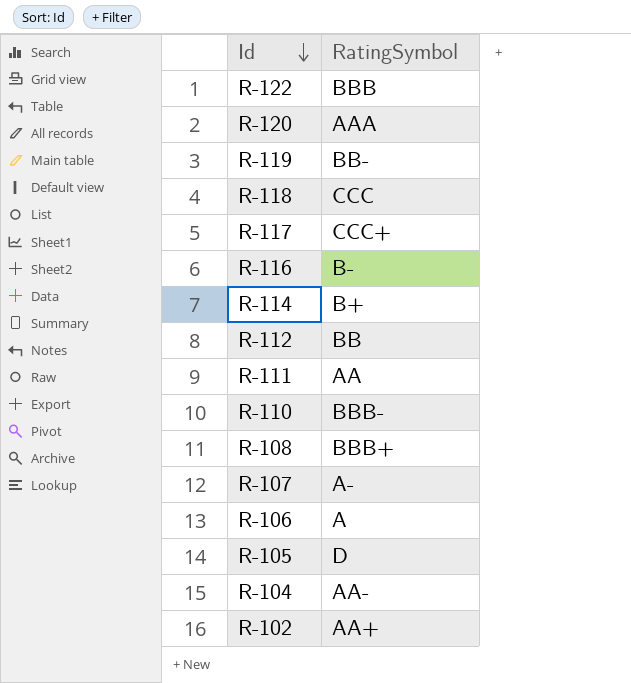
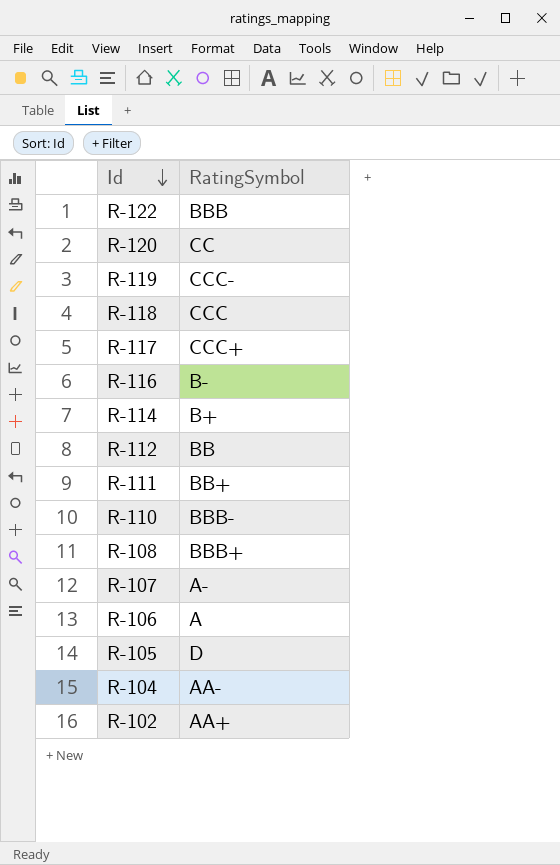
R-120 | RatingSymbol: AAA -> CC
R-119 | RatingSymbol: BB- -> CCC-
R-111 | RatingSymbol: AA -> BB+

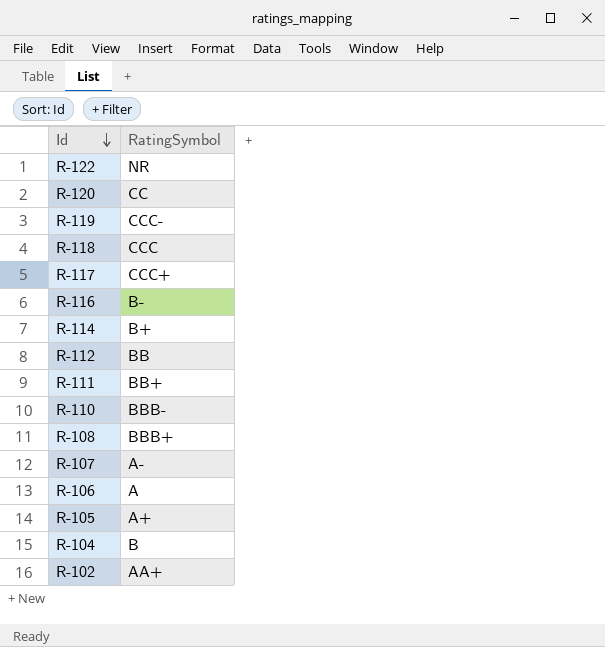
R-122 | RatingSymbol: BBB -> NR
R-105 | RatingSymbol: D -> A+
R-104 | RatingSymbol: AA- -> B

